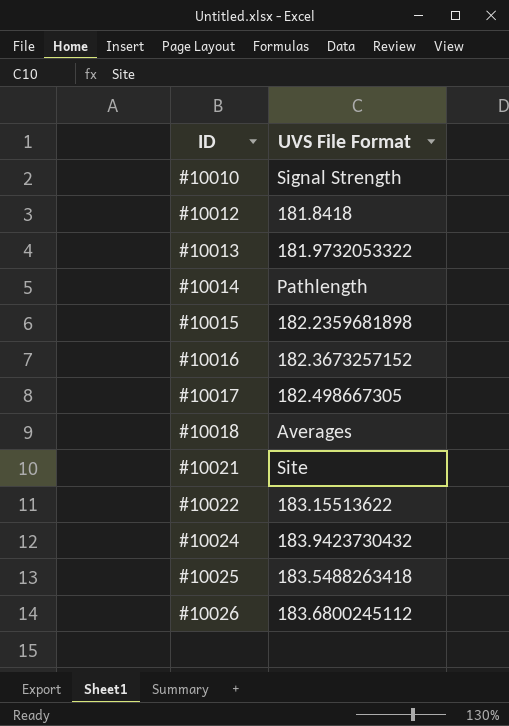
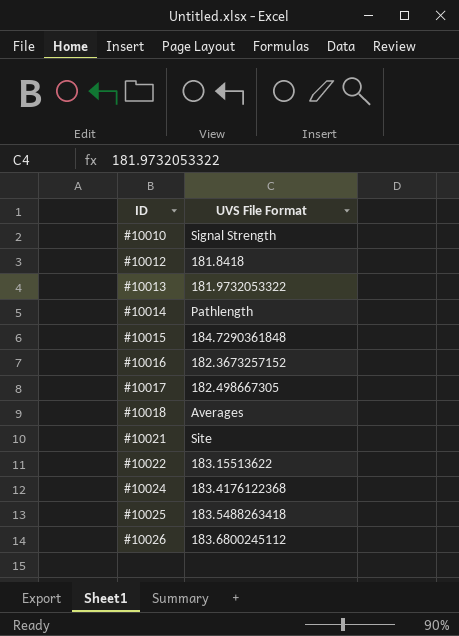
#10015 | UVS File Format: 182.2359681898 -> 184.7290361848
#10024 | UVS File Format: 183.9423730432 -> 183.4176122368

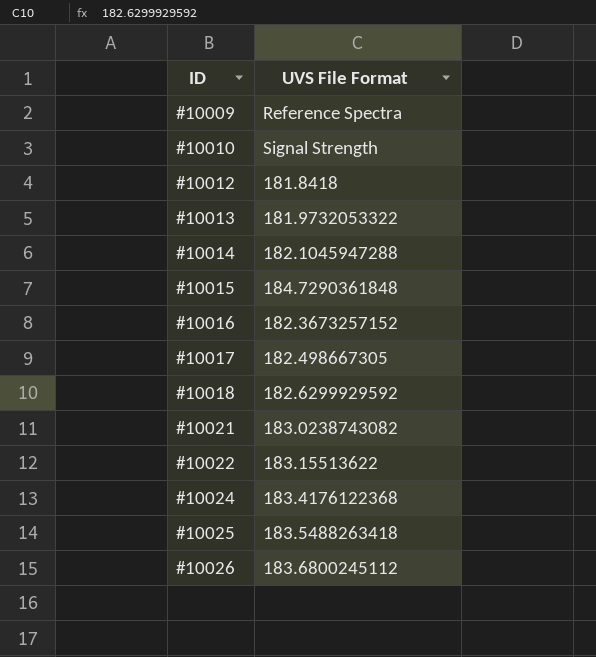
row #10009: none -> Reference Spectra
#10014 | UVS File Format: Pathlength -> 182.1045947288
#10018 | UVS File Format: Averages -> 182.6299929592
#10021 | UVS File Format: Site -> 183.0238743082

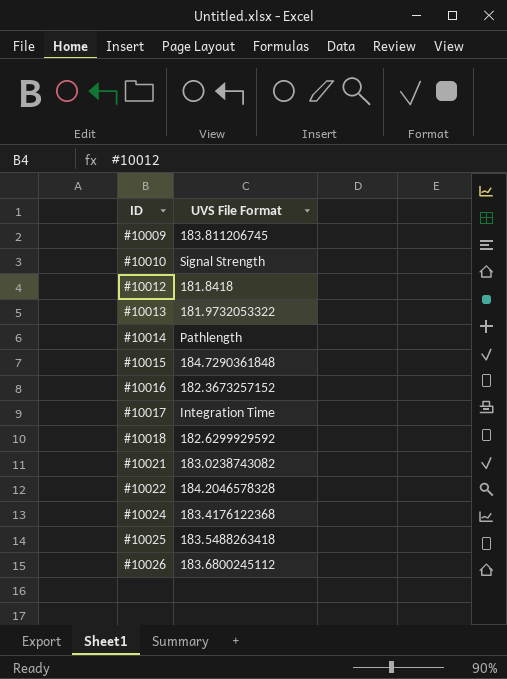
#10009 | UVS File Format: Reference Spectra -> 183.811206745
#10014 | UVS File Format: 182.1045947288 -> Pathlength
#10017 | UVS File Format: 182.498667305 -> Integration Time
#10022 | UVS File Format: 183.15513622 -> 184.2046578328

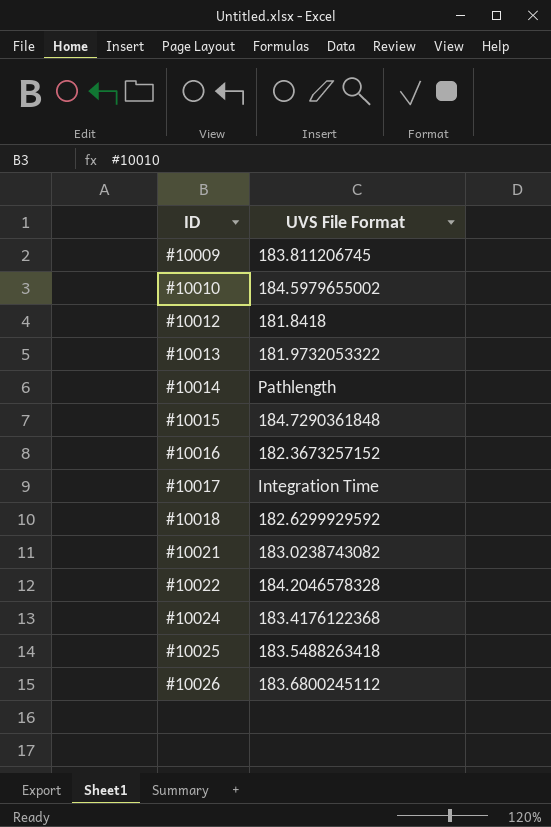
#10010 | UVS File Format: Signal Strength -> 184.5979655002

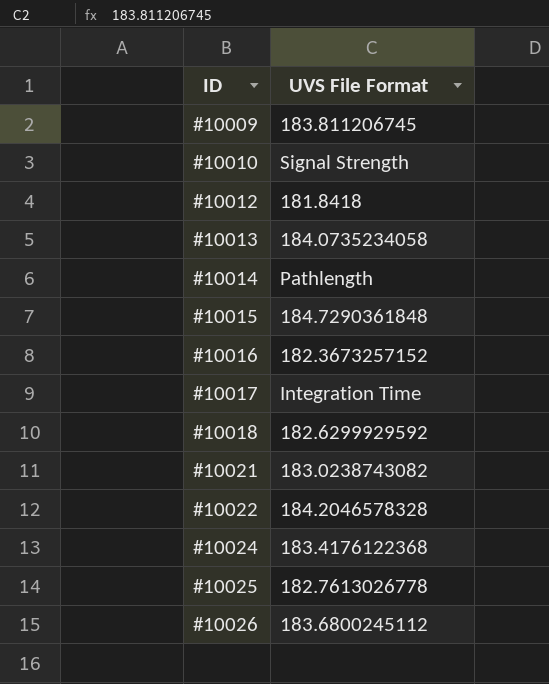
#10010 | UVS File Format: 184.5979655002 -> Signal Strength
#10013 | UVS File Format: 181.9732053322 -> 184.0735234058
#10025 | UVS File Format: 183.5488263418 -> 182.7613026778

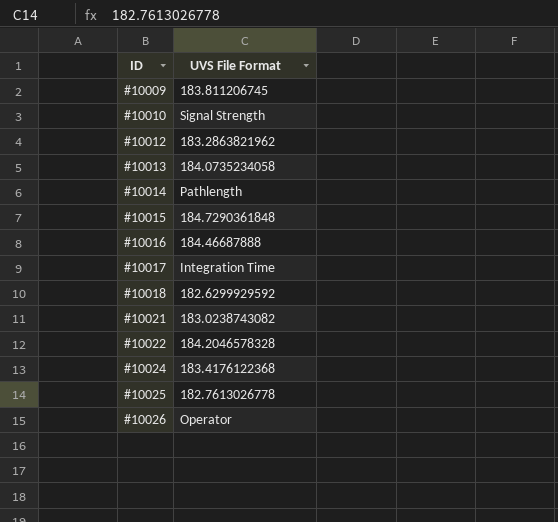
#10012 | UVS File Format: 181.8418 -> 183.2863821962
#10016 | UVS File Format: 182.3673257152 -> 184.46687888
#10026 | UVS File Format: 183.6800245112 -> Operator

